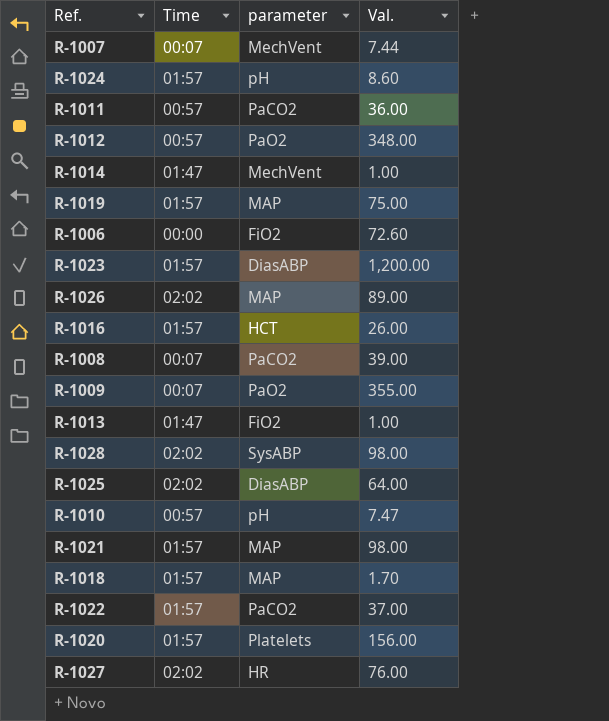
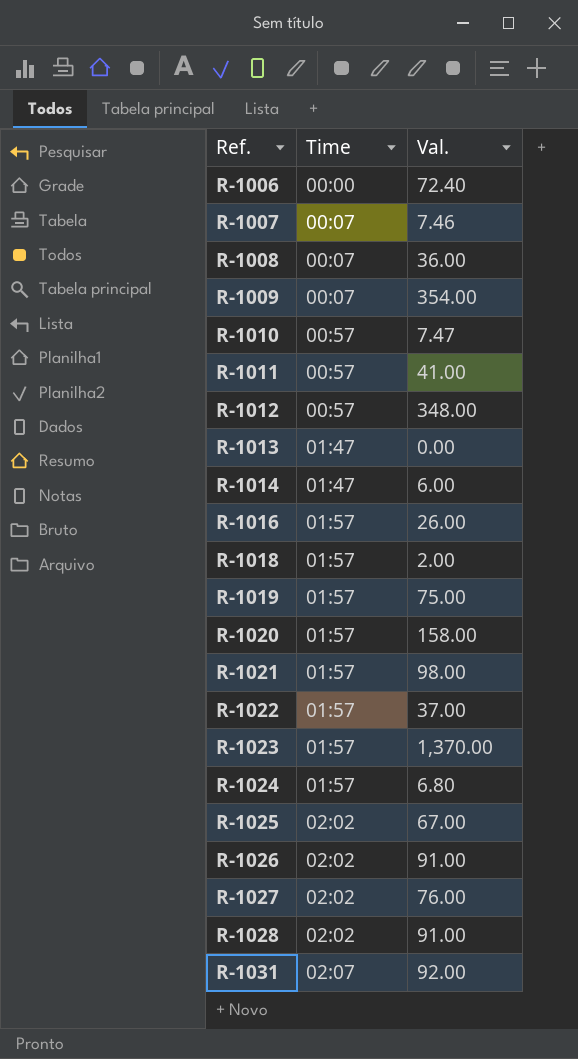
row order: none -> Ref. ascending
column parameter | position: 3 -> none
R-1006 | Val.: 72.60 -> 72.40
R-1007 | Val.: 7.44 -> 7.46
R-1008 | Val.: 39.00 -> 36.00
R-1009 | Val.: 355.00 -> 354.00
R-1011 | Val.: 36.00 -> 41.00
R-1013 | Val.: 1.00 -> 0.00
R-1014 | Val.: 1.00 -> 6.00
R-1018 | Val.: 1.70 -> 2.00
R-1020 | Val.: 156.00 -> 158.00
R-1023 | Val.: 1,200.00 -> 1,370.00
R-1024 | Val.: 8.60 -> 6.80
R-1025 | Val.: 64.00 -> 67.00
R-1026 | Val.: 89.00 -> 91.00
R-1028 | Val.: 98.00 -> 91.00
row R-1031: none -> 02:07 | 92.00

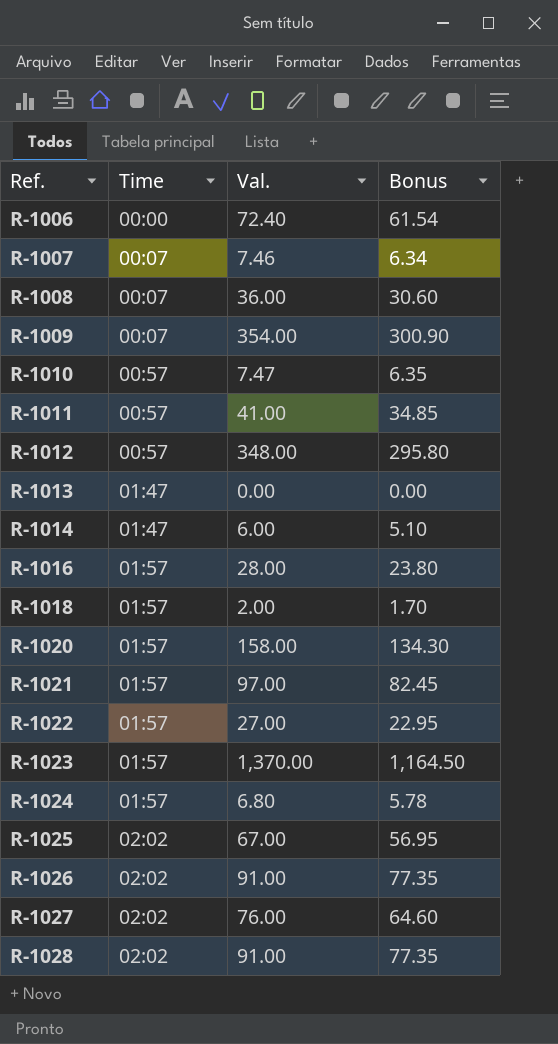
column Bonus | formula: none -> [Val.] * 0.85
row R-1019: 01:57 | 75.00 -> none
row R-1031: 02:07 | 92.00 -> none
R-1016 | Val.: 26.00 -> 28.00
R-1021 | Val.: 98.00 -> 97.00
R-1022 | Val.: 37.00 -> 27.00

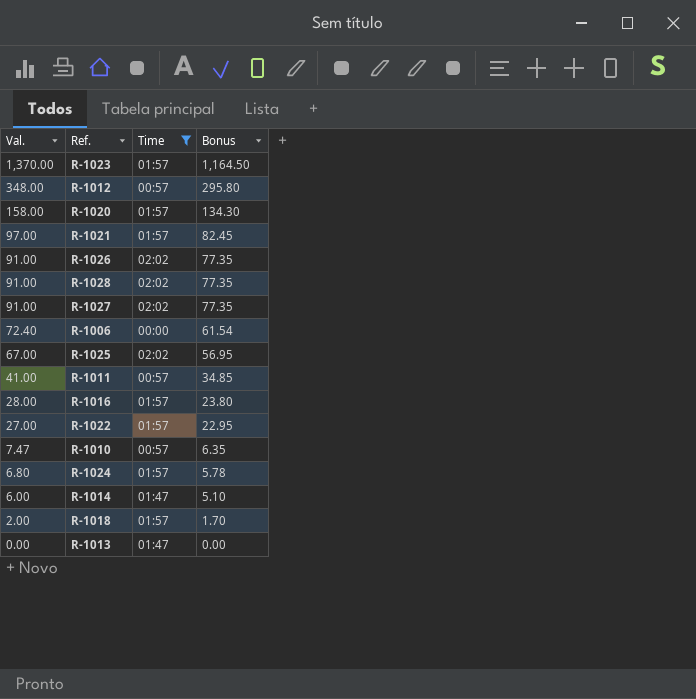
filter: none -> Time != 00:07
row order: Ref. ascending -> Val. descending
column Val. | position: 3 -> 1
R-1027 | Val.: 76.00 -> 91.00
R-1027 | Bonus: 64.60 -> 77.35

